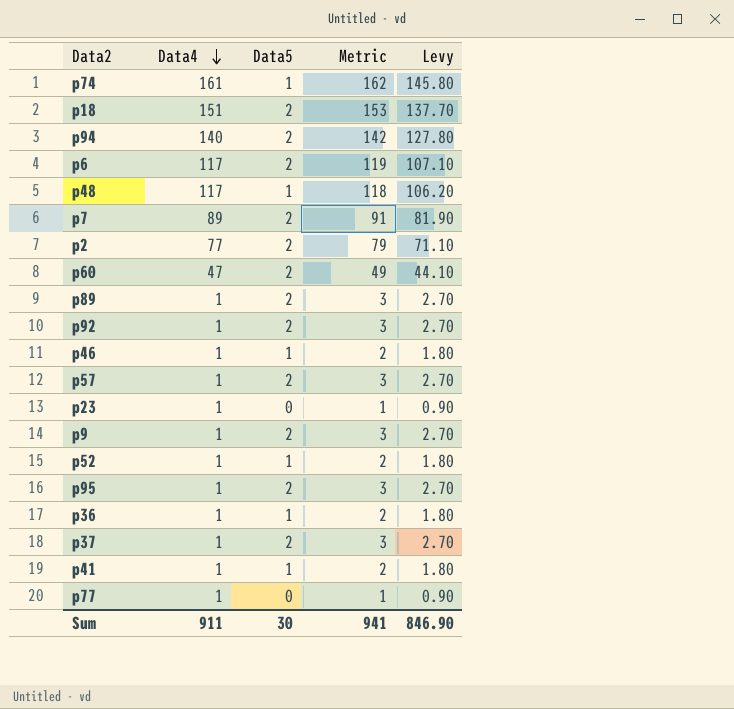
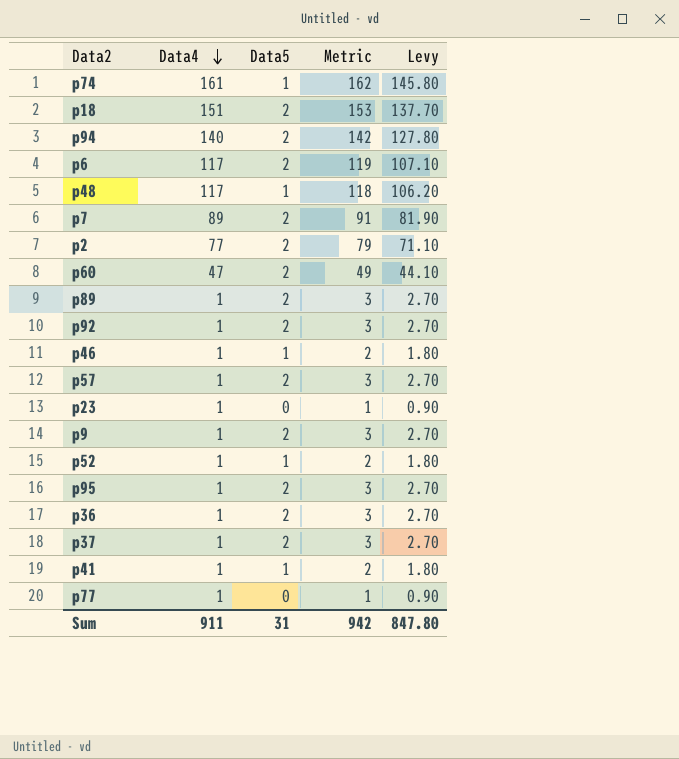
p36 | Data5: 1 -> 2
p36 | Metric: 2 -> 3
p36 | Levy: 1.80 -> 2.70
Sum | Data5: 30 -> 31
Sum | Metric: 941 -> 942
Sum | Levy: 846.90 -> 847.80

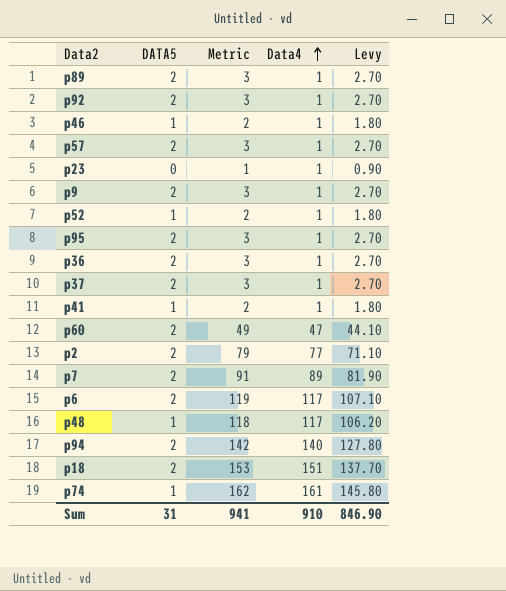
row order: Data4 descending -> Data4 ascending
column name: Data5 -> DATA5
column Data4 | position: 2 -> 4
row p77: 1 | 0 | 1 | 0.90 -> none
Sum | Metric: 942 -> 941
Sum | Data4: 911 -> 910
Sum | Levy: 847.80 -> 846.90

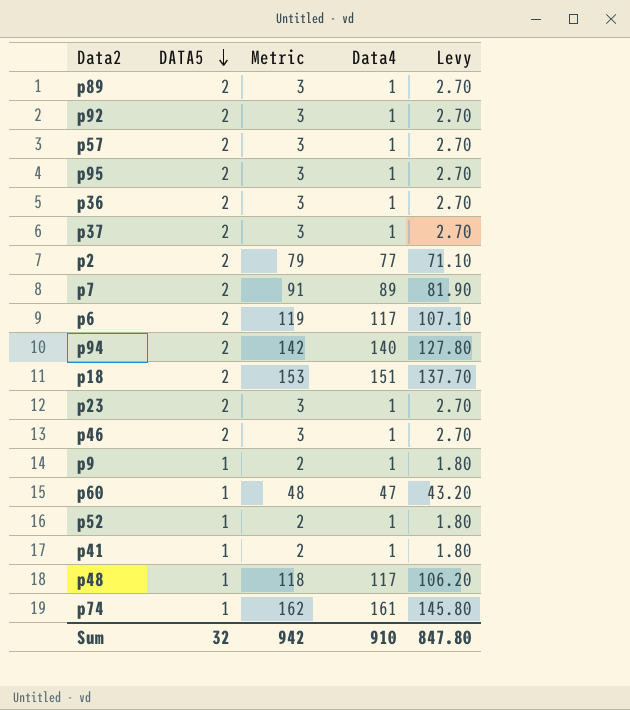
row order: Data4 ascending -> DATA5 descending
p23 | DATA5: 0 -> 2
p23 | Metric: 1 -> 3
p23 | Levy: 0.90 -> 2.70
p46 | DATA5: 1 -> 2
p46 | Metric: 2 -> 3
p46 | Levy: 1.80 -> 2.70
p9 | DATA5: 2 -> 1
p9 | Metric: 3 -> 2
p9 | Levy: 2.70 -> 1.80
p60 | DATA5: 2 -> 1
p60 | Metric: 49 -> 48
p60 | Levy: 44.10 -> 43.20
Sum | DATA5: 31 -> 32
Sum | Metric: 941 -> 942
Sum | Levy: 846.90 -> 847.80

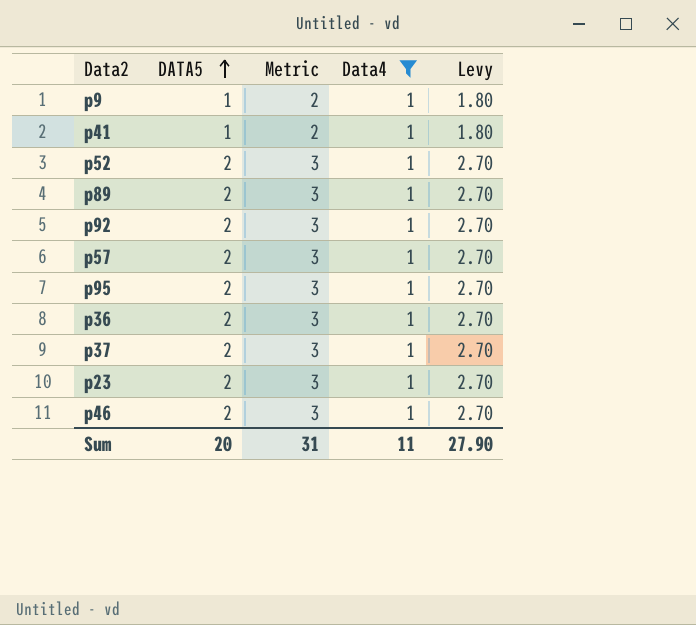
filter: none -> Data4 = 1
row order: DATA5 descending -> DATA5 ascending
p52 | DATA5: 1 -> 2
p52 | Metric: 2 -> 3
p52 | Levy: 1.80 -> 2.70
Sum | DATA5: 32 -> 20
Sum | Metric: 942 -> 31
Sum | Data4: 910 -> 11
Sum | Levy: 847.80 -> 27.90

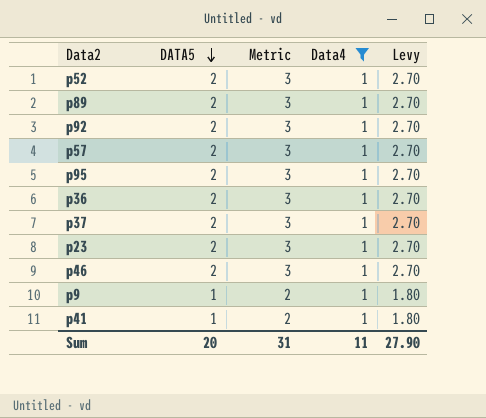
row order: DATA5 ascending -> DATA5 descending

